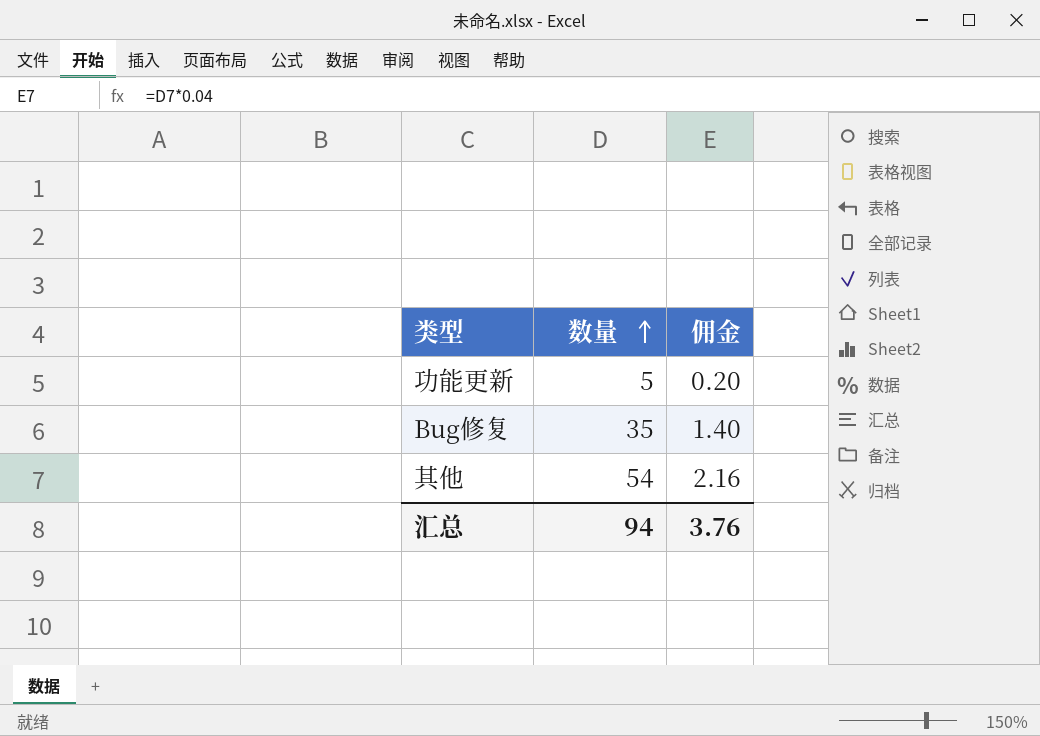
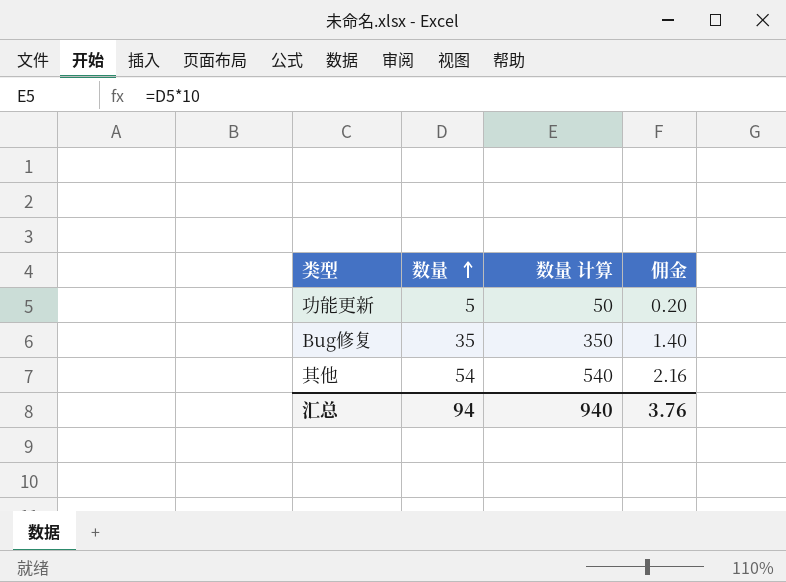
column 数量 计算 | formula: none -> [数量] * 10

